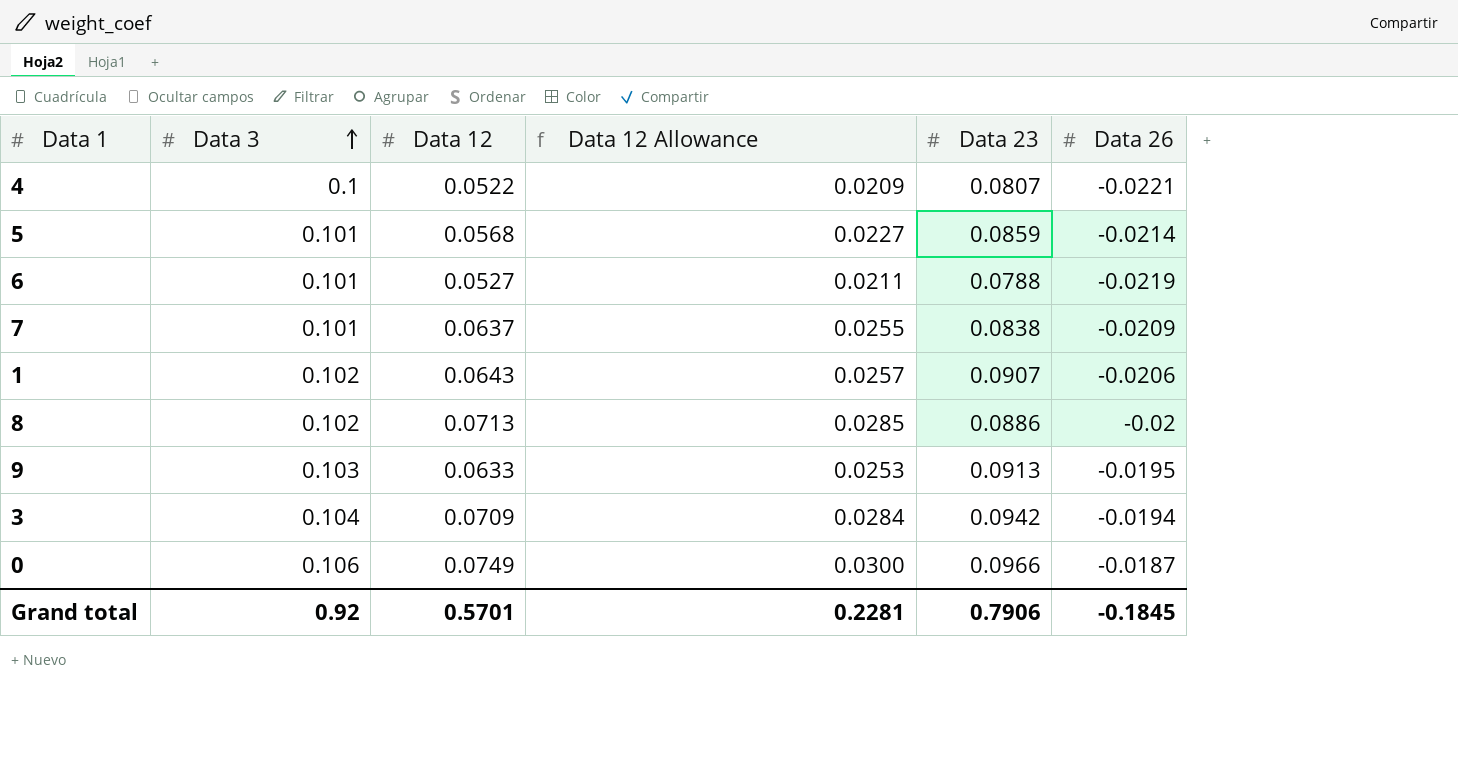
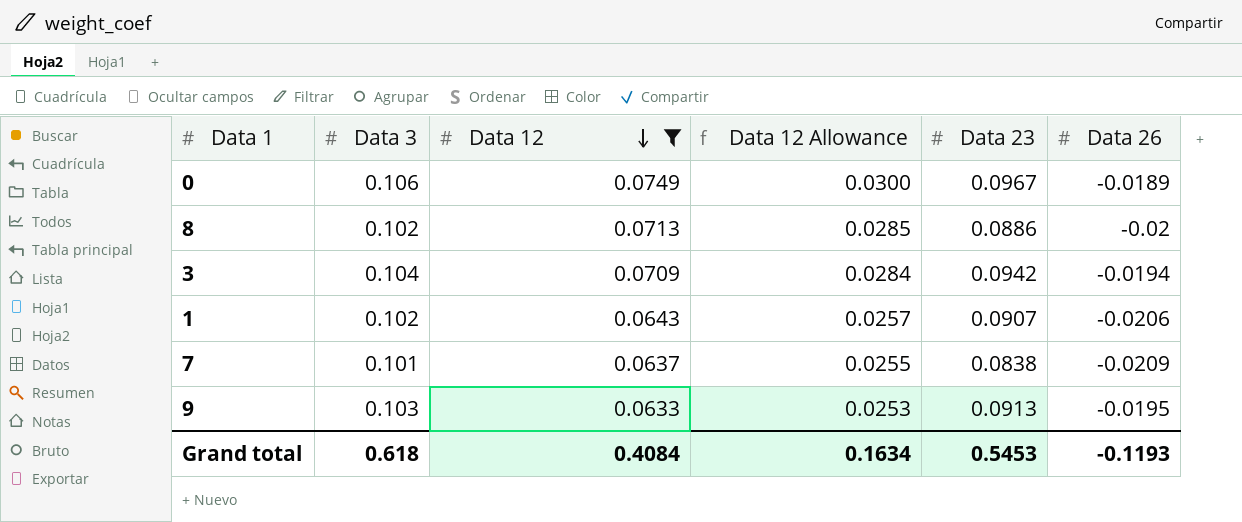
filter: none -> Data 12 >= 0.0633
row order: Data 3 ascending -> Data 12 descending
0 | Data 23: 0.0966 -> 0.0967
0 | Data 26: -0.0187 -> -0.0189
Grand total | Data 3: 0.92 -> 0.618
Grand total | Data 12: 0.5701 -> 0.4084
Grand total | Data 12 Allowance: 0.2281 -> 0.1634
Grand total | Data 23: 0.7906 -> 0.5453
Grand total | Data 26: -0.1845 -> -0.1193

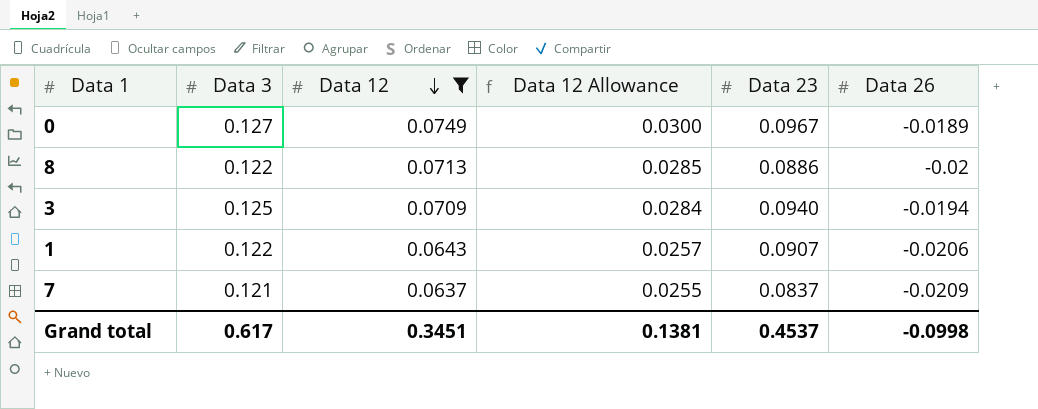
row 9: 0.103 | 0.0633 | 0.0253 | 0.0913 | -0.0195 -> none
0 | Data 3: 0.106 -> 0.127
8 | Data 3: 0.102 -> 0.122
3 | Data 3: 0.104 -> 0.125
3 | Data 23: 0.0942 -> 0.0940
1 | Data 3: 0.102 -> 0.122
7 | Data 3: 0.101 -> 0.121
7 | Data 23: 0.0838 -> 0.0837
Grand total | Data 3: 0.618 -> 0.617
Grand total | Data 12: 0.4084 -> 0.3451
Grand total | Data 12 Allowance: 0.1634 -> 0.1381
Grand total | Data 23: 0.5453 -> 0.4537
Grand total | Data 26: -0.1193 -> -0.0998

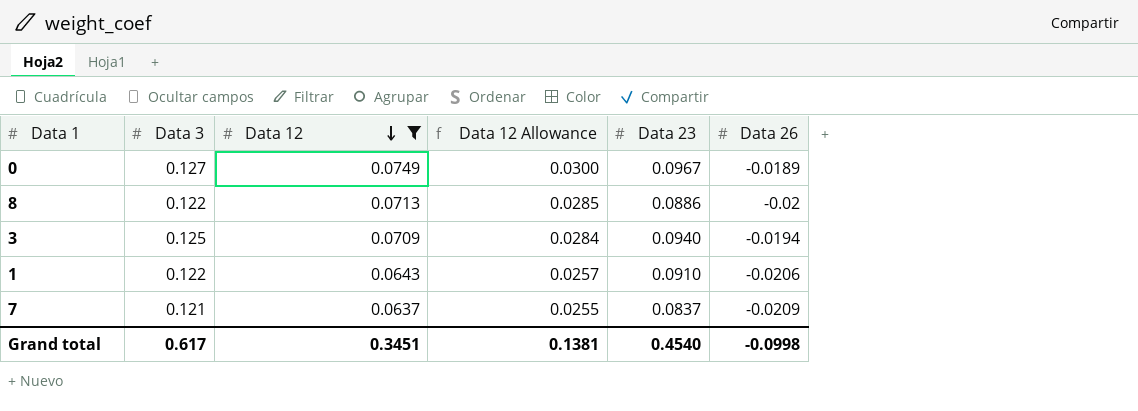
1 | Data 23: 0.0907 -> 0.0910
Grand total | Data 23: 0.4537 -> 0.4540

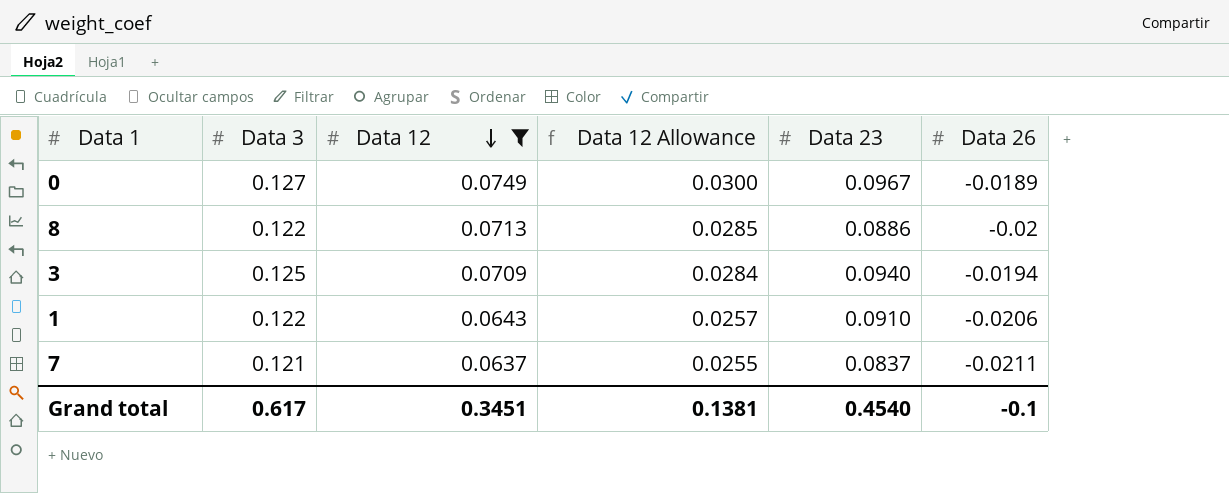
7 | Data 26: -0.0209 -> -0.0211
Grand total | Data 26: -0.0998 -> -0.1

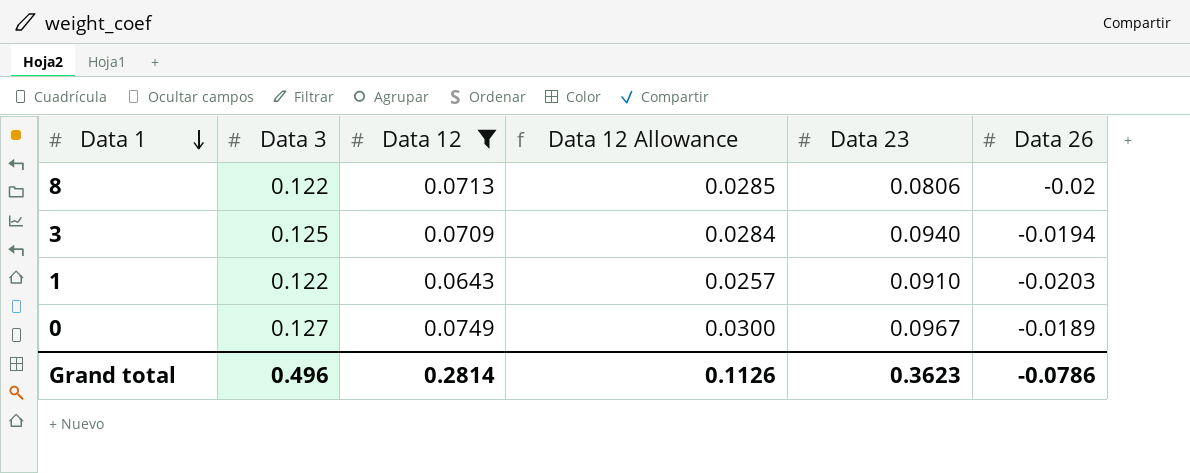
row order: Data 12 descending -> Data 1 descending
row 7: 0.121 | 0.0637 | 0.0255 | 0.0837 | -0.0211 -> none
8 | Data 23: 0.0886 -> 0.0806
1 | Data 26: -0.0206 -> -0.0203
Grand total | Data 3: 0.617 -> 0.496
Grand total | Data 12: 0.3451 -> 0.2814
Grand total | Data 12 Allowance: 0.1381 -> 0.1126
Grand total | Data 23: 0.4540 -> 0.3623
Grand total | Data 26: -0.1 -> -0.0786

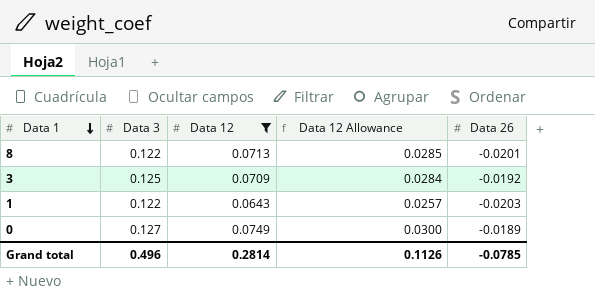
column Data 23 | position: 5 -> none
8 | Data 26: -0.02 -> -0.0201
3 | Data 26: -0.0194 -> -0.0192
Grand total | Data 26: -0.0786 -> -0.0785

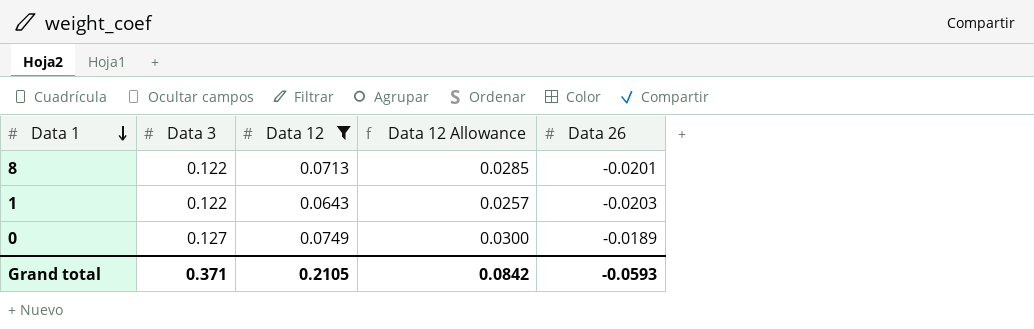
row 3: 0.125 | 0.0709 | 0.0284 | -0.0192 -> none
Grand total | Data 3: 0.496 -> 0.371
Grand total | Data 12: 0.2814 -> 0.2105
Grand total | Data 12 Allowance: 0.1126 -> 0.0842
Grand total | Data 26: -0.0785 -> -0.0593

